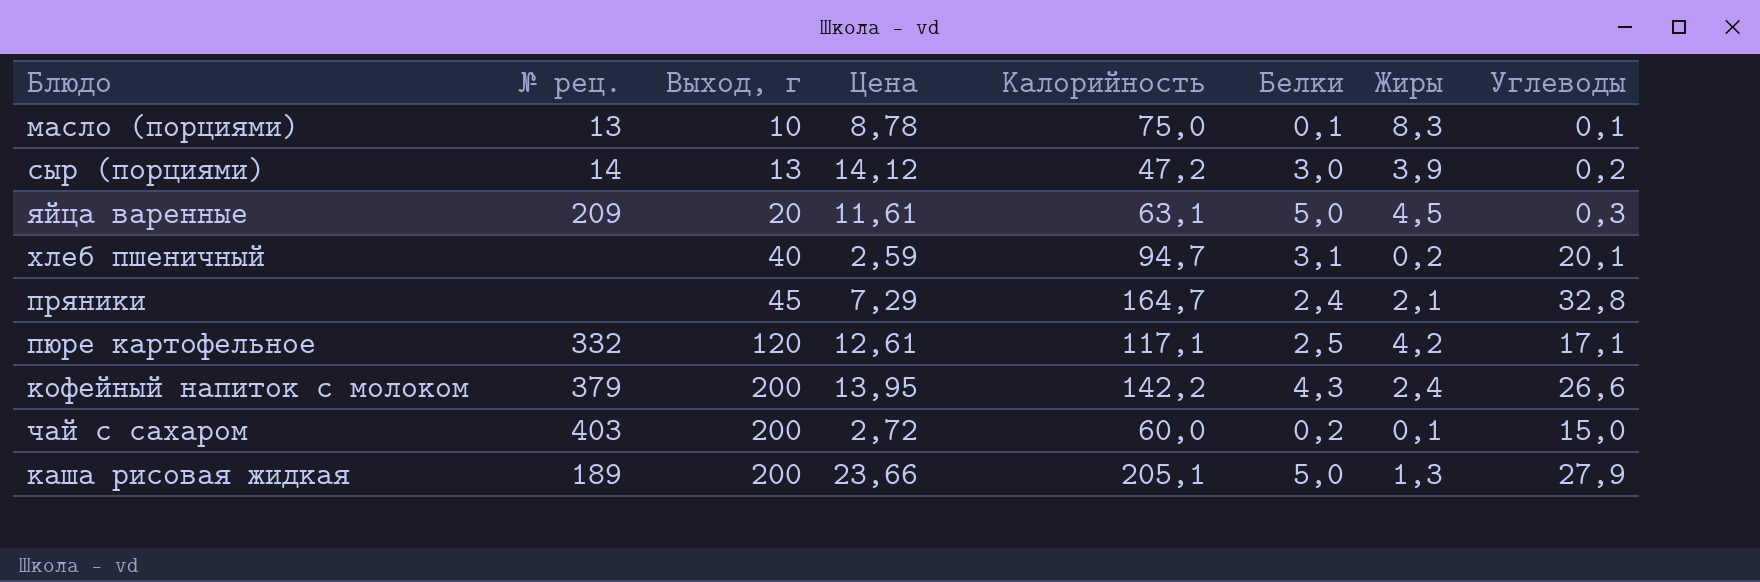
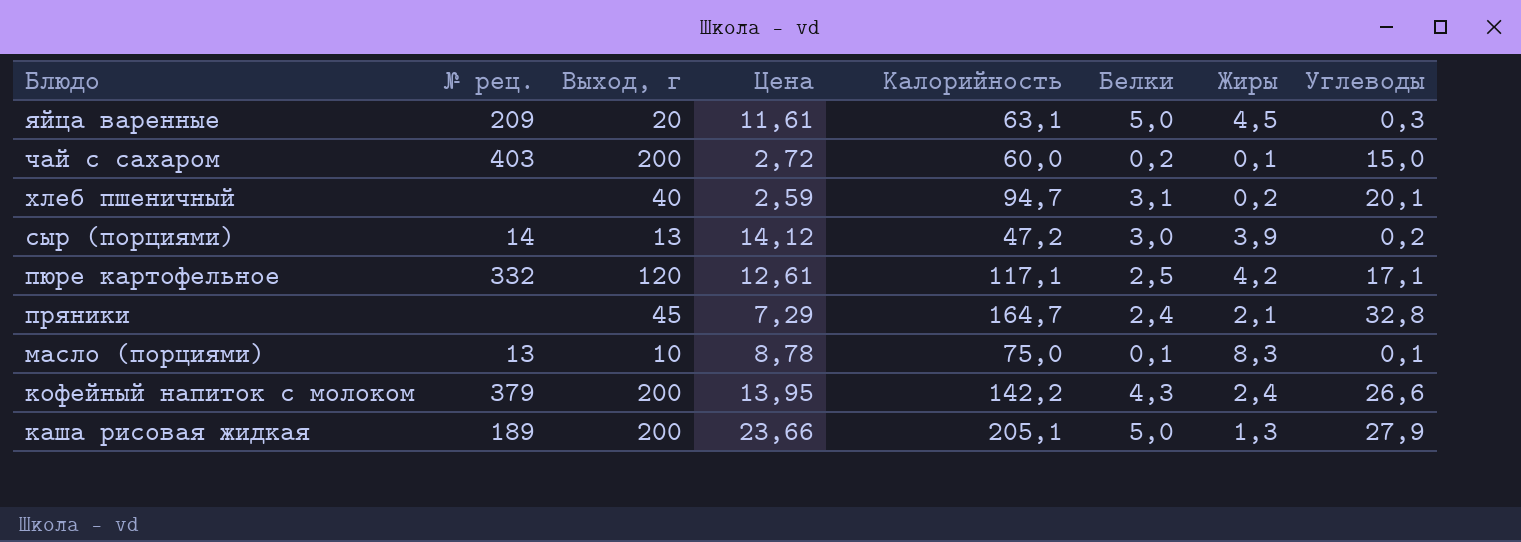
row order: Выход, г ascending -> Блюдо descending

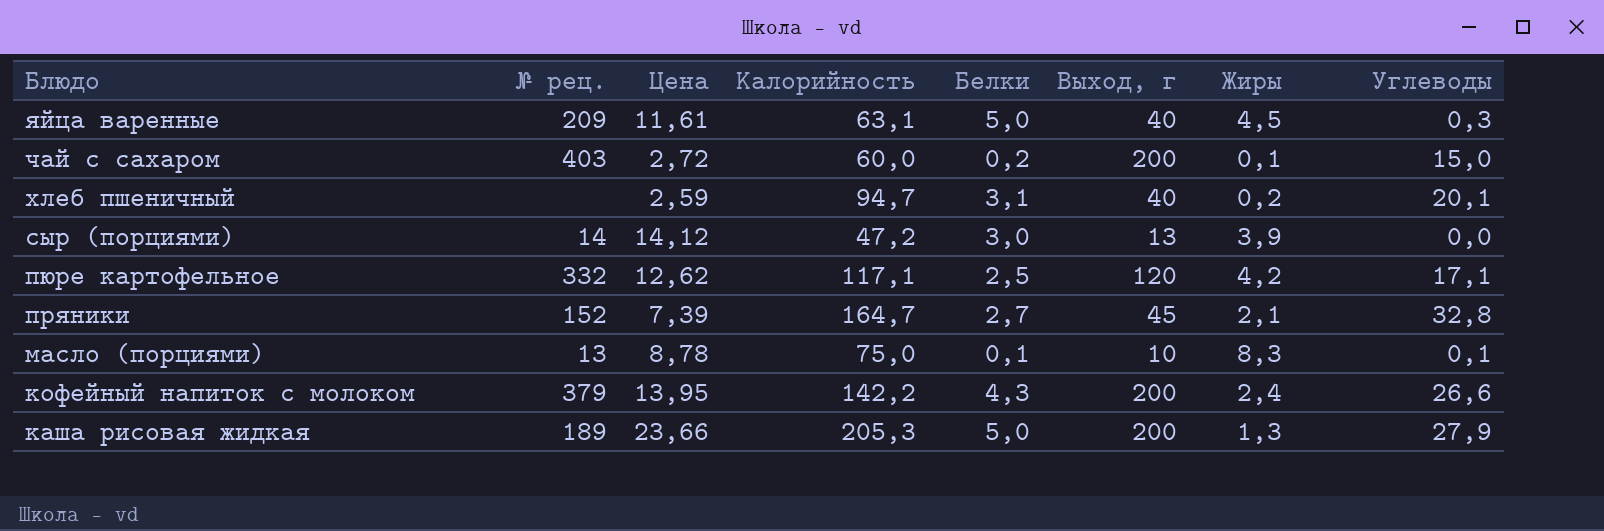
column Выход, г | position: 3 -> 6
яйца варенные | Выход, г: 20 -> 40
сыр (порциями) | Углеводы: 0,2 -> 0,0
пюре картофельное | Цена: 12,61 -> 12,62
пряники | № рец.: none -> 152
пряники | Цена: 7,29 -> 7,39
пряники | Белки: 2,4 -> 2,7
каша рисовая жидкая | Калорийность: 205,1 -> 205,3

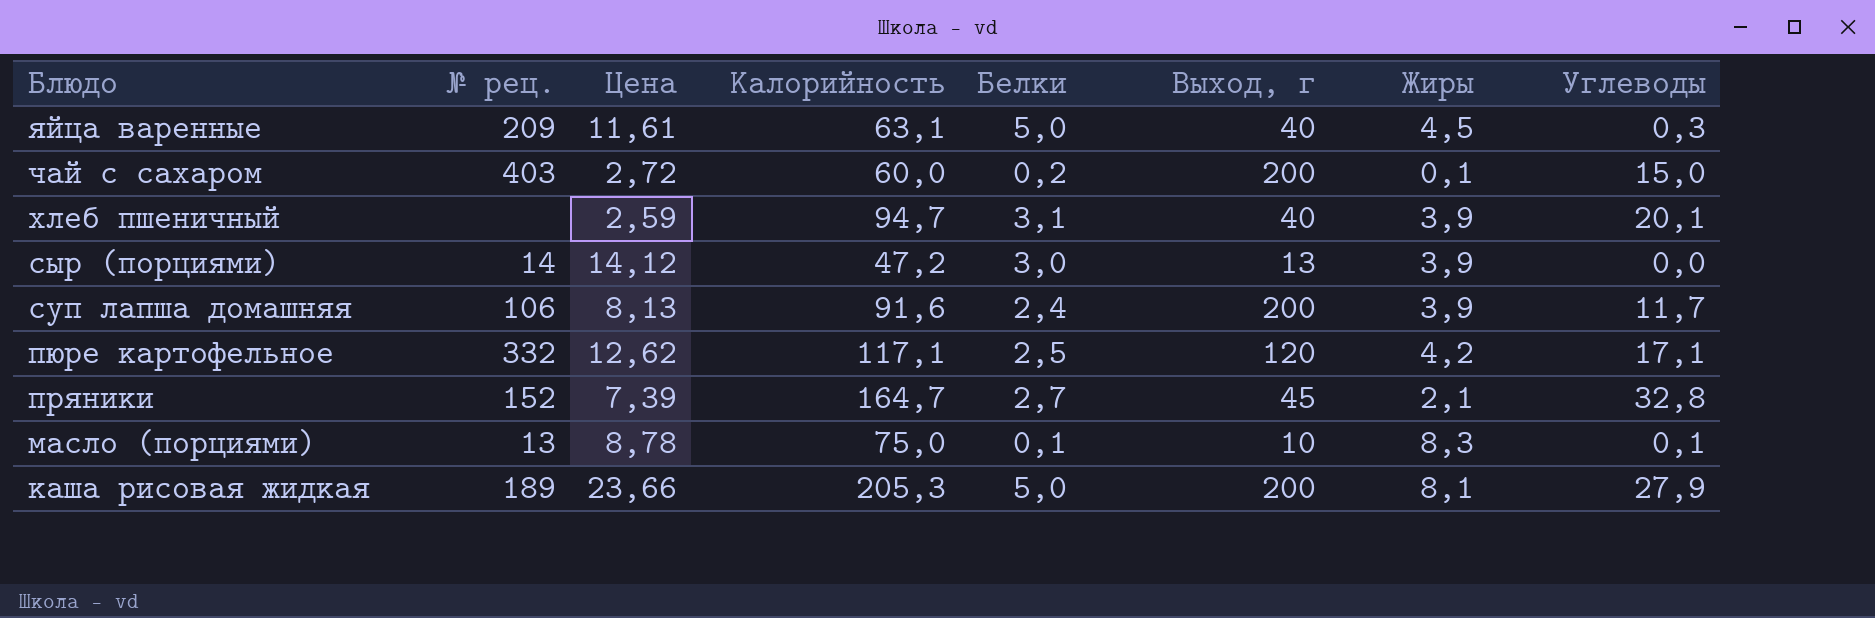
row кофейный напиток с молоком: 379 | 13,95 | 142,2 | 4,3 | 200 | 2,4 | 26,6 -> none
хлеб пшеничный | Жиры: 0,2 -> 3,9
row суп лапша домашняя: none -> 106 | 8,13 | 91,6 | 2,4 | 200 | 3,9 | 11,7
каша рисовая жидкая | Жиры: 1,3 -> 8,1

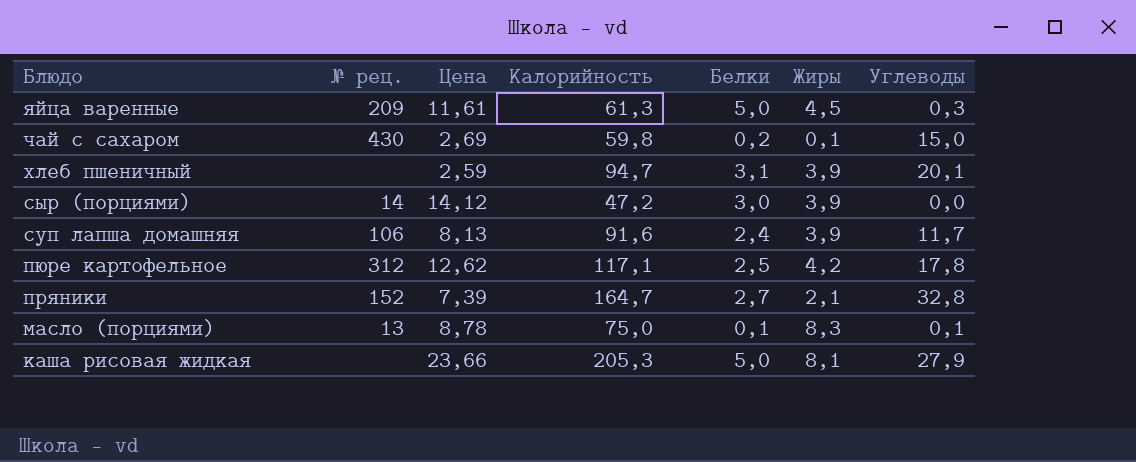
column Выход, г | position: 6 -> none
яйца варенные | Калорийность: 63,1 -> 61,3
чай с сахаром | № рец.: 403 -> 430
чай с сахаром | Цена: 2,72 -> 2,69
чай с сахаром | Калорийность: 60,0 -> 59,8
пюре картофельное | № рец.: 332 -> 312
пюре картофельное | Углеводы: 17,1 -> 17,8
каша рисовая жидкая | № рец.: 189 -> none

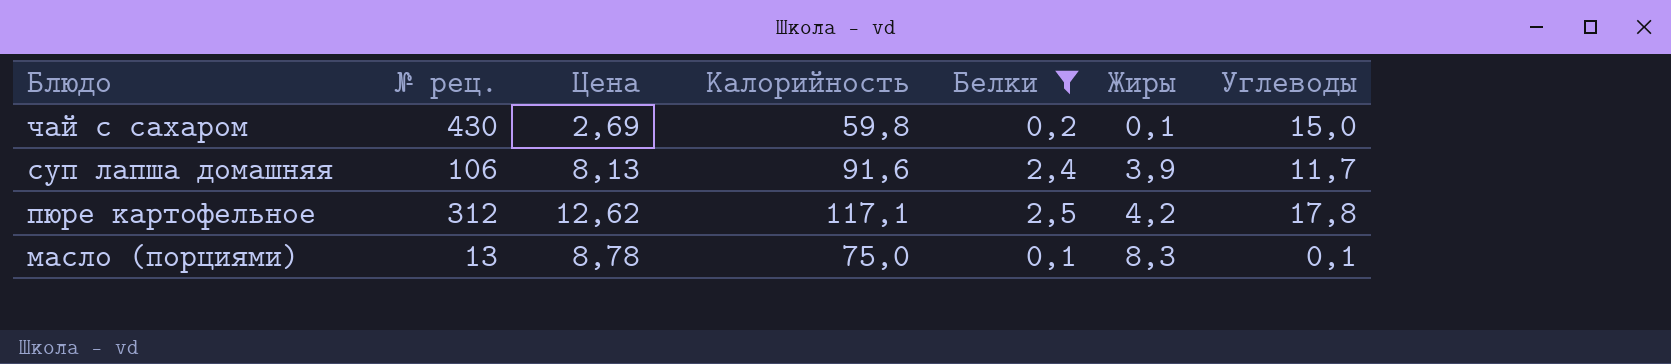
filter: none -> Белки <= 2,5

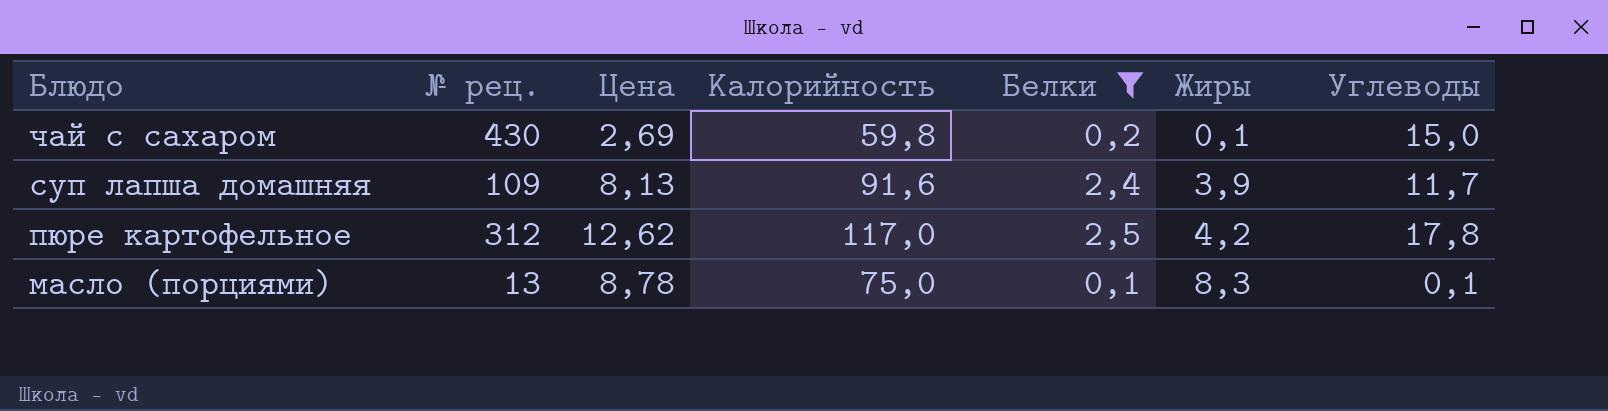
суп лапша домашняя | № рец.: 106 -> 109
пюре картофельное | Калорийность: 117,1 -> 117,0

